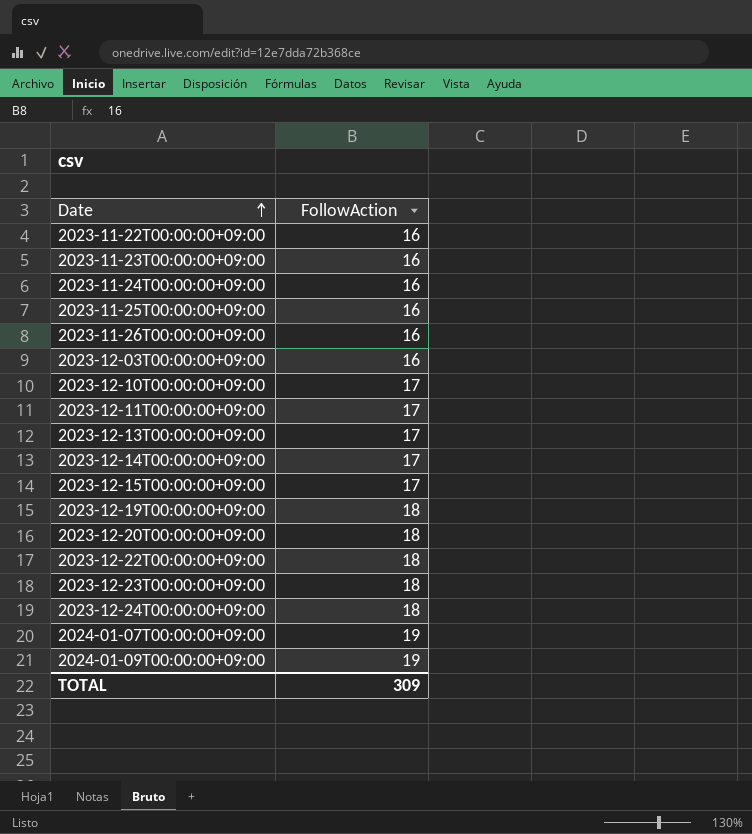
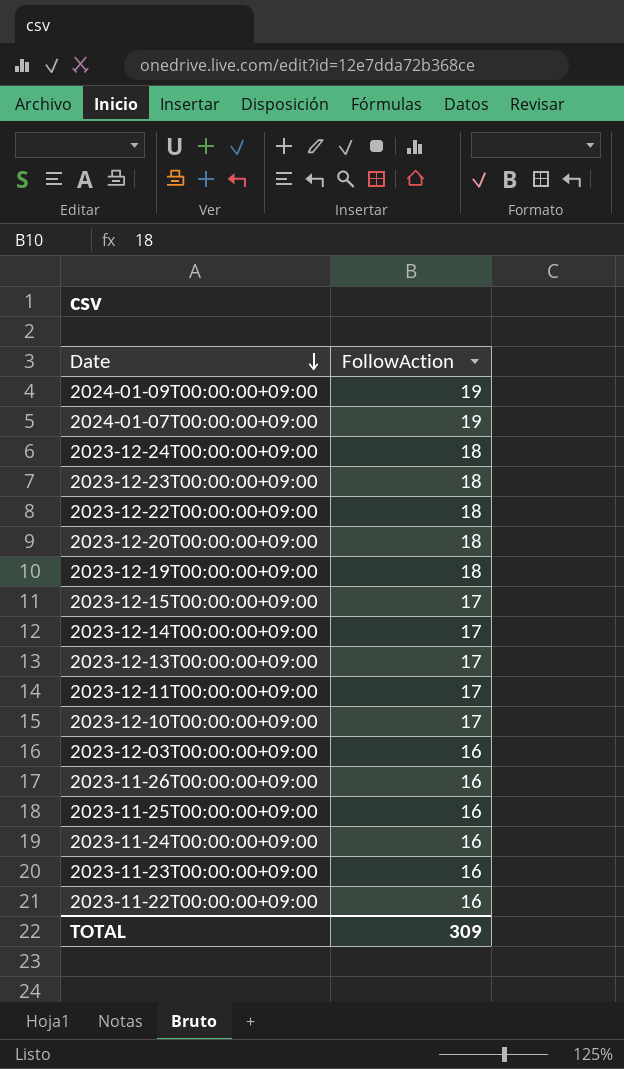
row order: Date ascending -> Date descending

